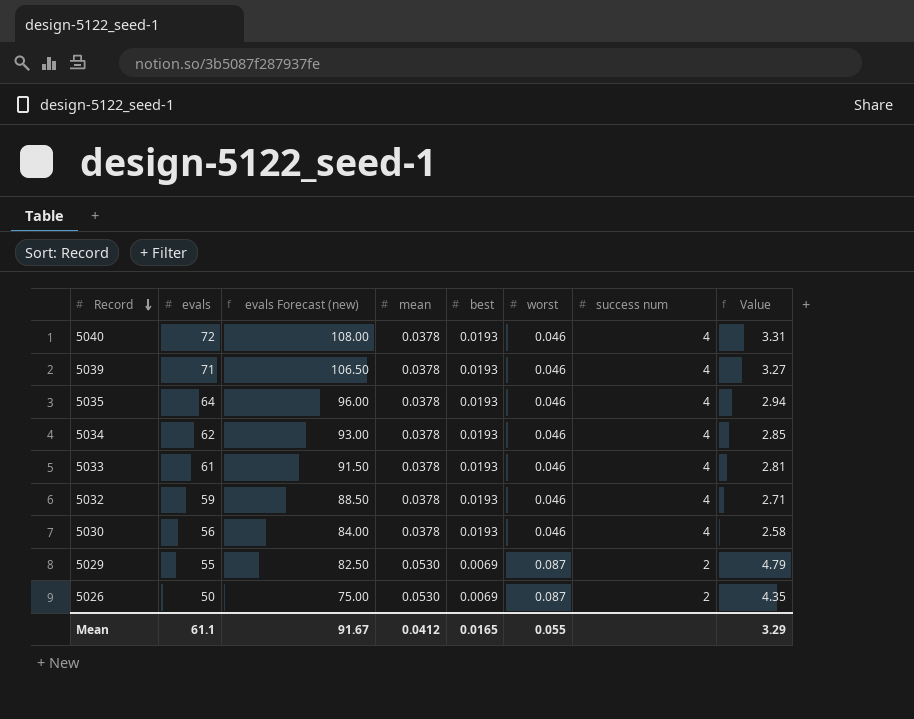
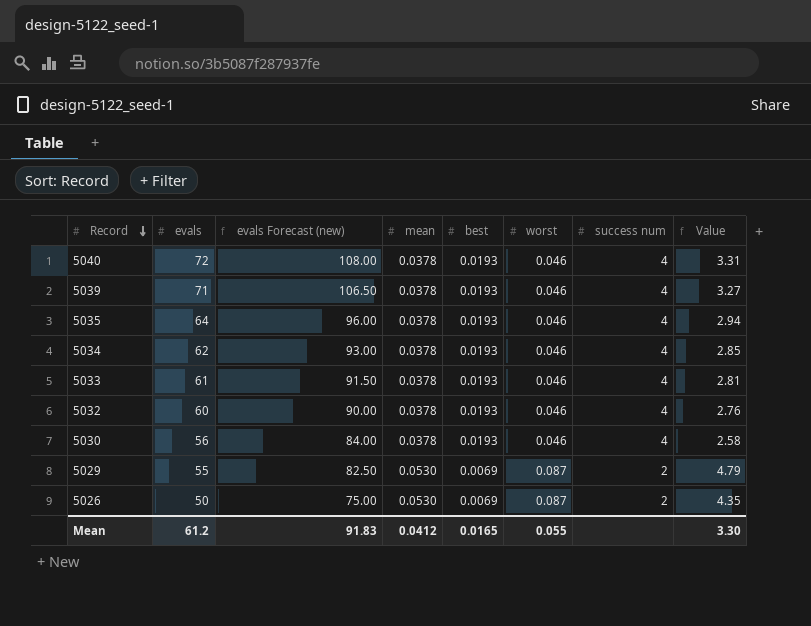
5032 | evals: 59 -> 60
5032 | evals Forecast (new): 88.50 -> 90.00
5032 | Value: 2.71 -> 2.76
Mean | evals: 61.1 -> 61.2
Mean | evals Forecast (new): 91.67 -> 91.83
Mean | Value: 3.29 -> 3.30

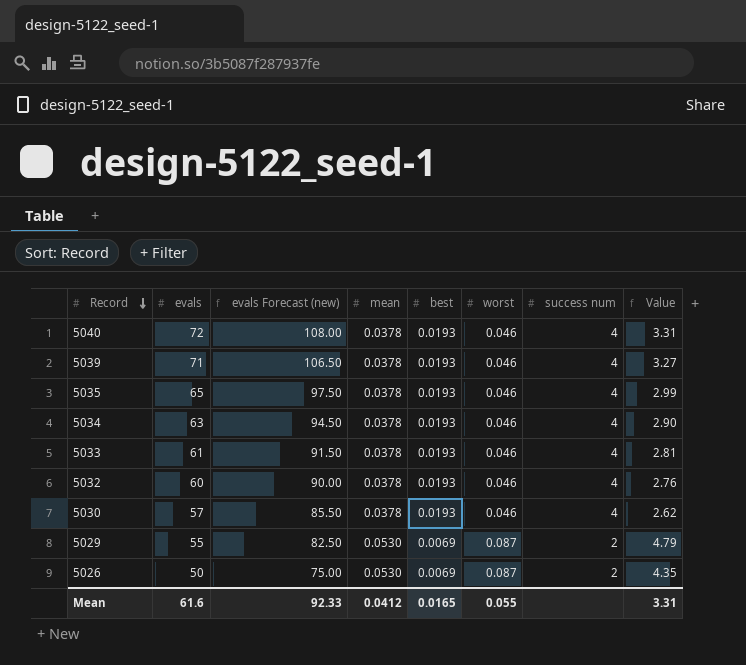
5035 | evals: 64 -> 65
5035 | evals Forecast (new): 96.00 -> 97.50
5035 | Value: 2.94 -> 2.99
5034 | evals: 62 -> 63
5034 | evals Forecast (new): 93.00 -> 94.50
5034 | Value: 2.85 -> 2.90
5030 | evals: 56 -> 57
5030 | evals Forecast (new): 84.00 -> 85.50
5030 | Value: 2.58 -> 2.62
Mean | evals: 61.2 -> 61.6
Mean | evals Forecast (new): 91.83 -> 92.33
Mean | Value: 3.30 -> 3.31

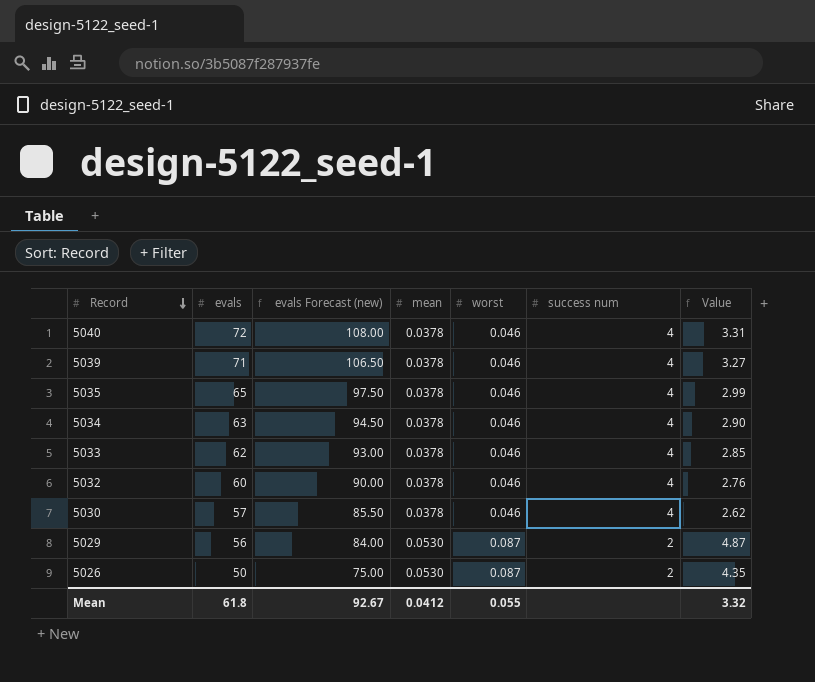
column best | position: 5 -> none
5033 | evals: 61 -> 62
5033 | evals Forecast (new): 91.50 -> 93.00
5033 | Value: 2.81 -> 2.85
5029 | evals: 55 -> 56
5029 | evals Forecast (new): 82.50 -> 84.00
5029 | Value: 4.79 -> 4.87
Mean | evals: 61.6 -> 61.8
Mean | evals Forecast (new): 92.33 -> 92.67
Mean | Value: 3.31 -> 3.32

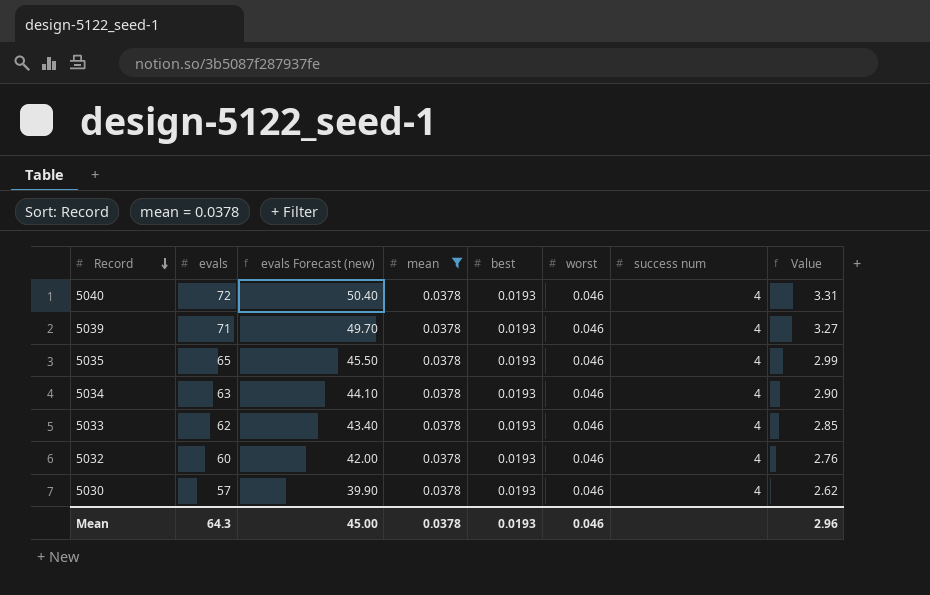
filter: none -> mean = 0.0378
column evals Forecast (new) | formula: [evals] * 1.5 -> [evals] * 0.7
column best | position: none -> 5
Mean | evals: 61.8 -> 64.3
Mean | evals Forecast (new): 92.67 -> 45.00
Mean | mean: 0.0412 -> 0.0378
Mean | worst: 0.055 -> 0.046
Mean | Value: 3.32 -> 2.96

